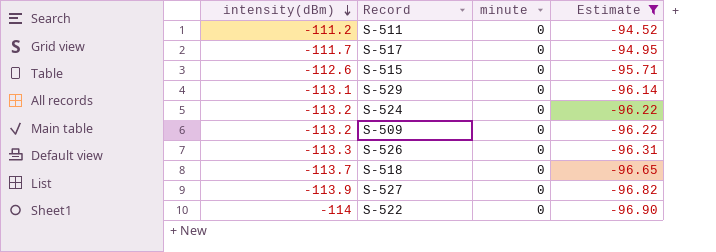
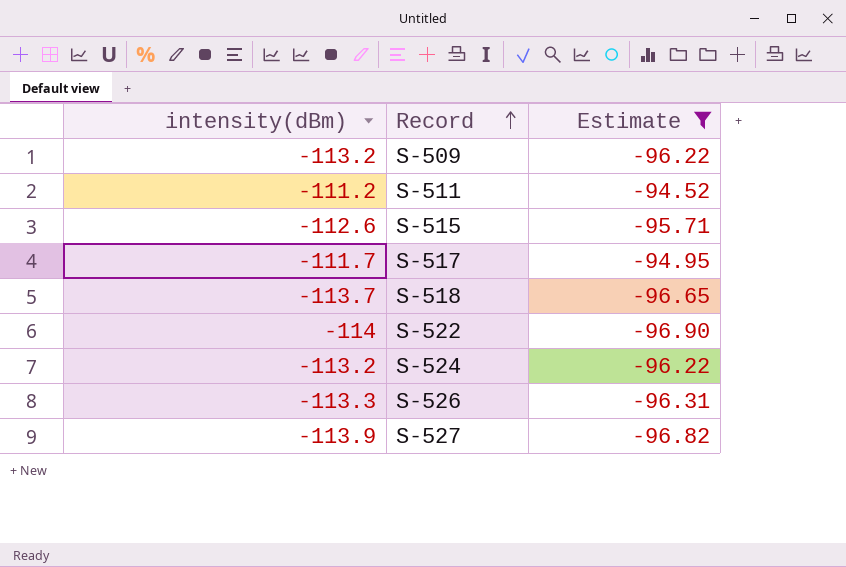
row order: intensity(dBm) descending -> Record ascending
column minute | position: 3 -> none
row S-529: -113.1 | 0 | -96.14 -> none

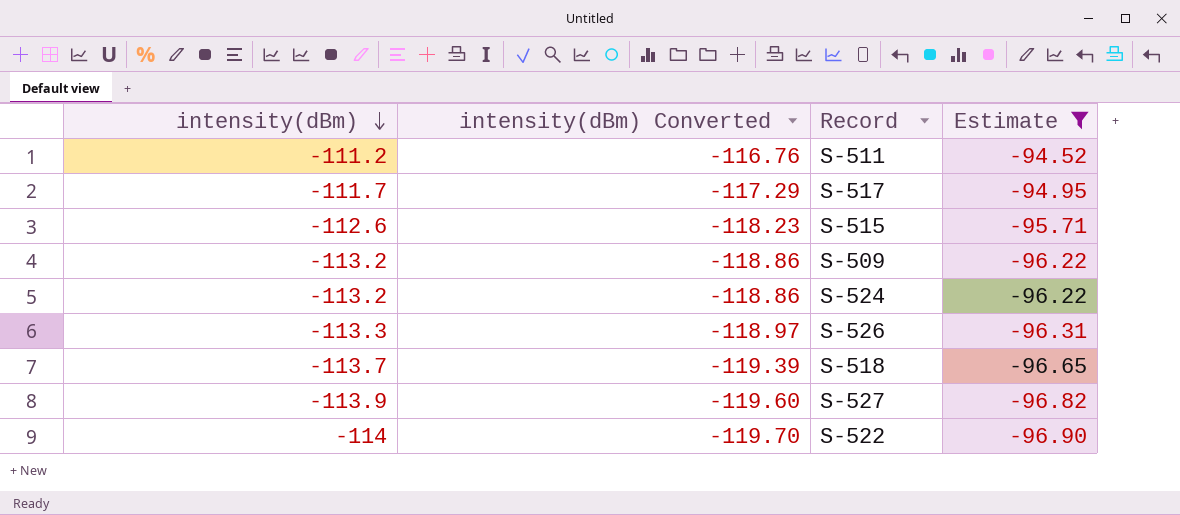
row order: Record ascending -> intensity(dBm) descending
column intensity(dBm) Converted | formula: none -> [intensity(dBm)] * 1.05

